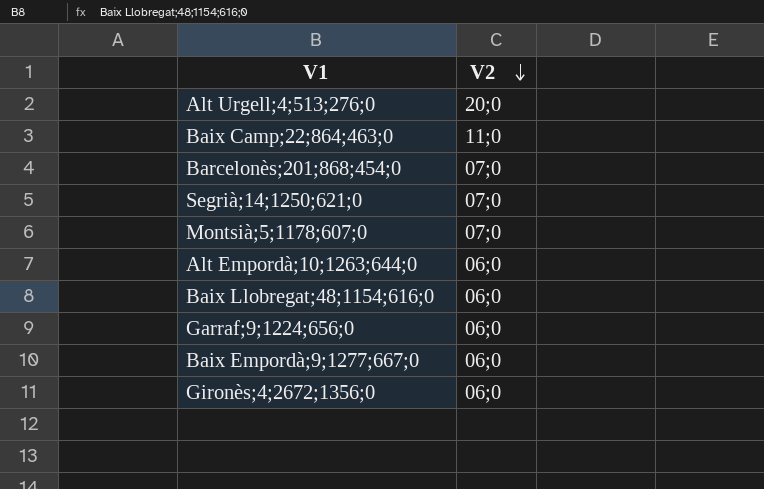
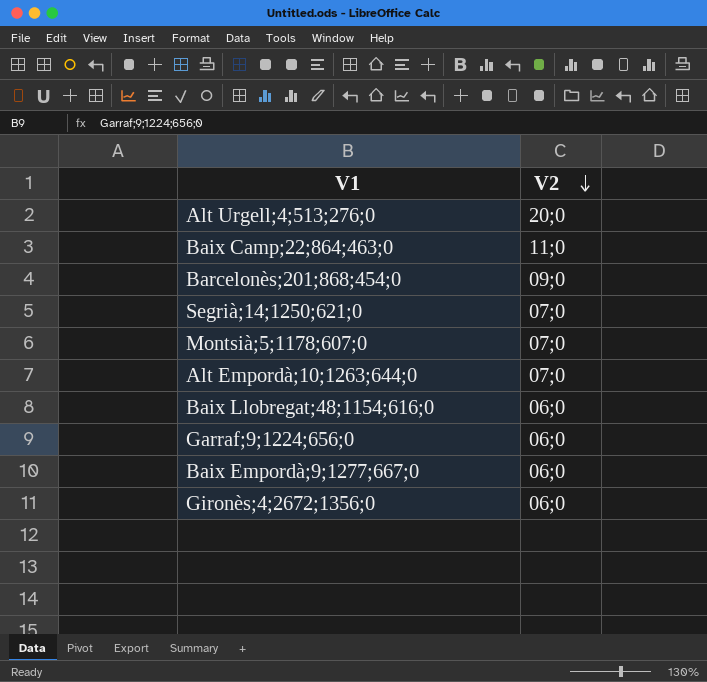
Barcelonès;201;868;454;0 | V2: 07;0 -> 09;0
Alt Empordà;10;1263;644;0 | V2: 06;0 -> 07;0

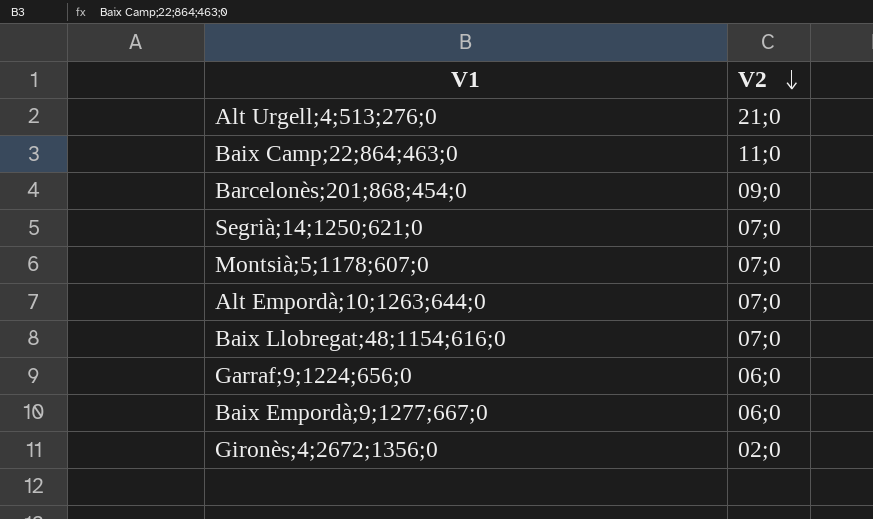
Alt Urgell;4;513;276;0 | V2: 20;0 -> 21;0
Baix Llobregat;48;1154;616;0 | V2: 06;0 -> 07;0
Gironès;4;2672;1356;0 | V2: 06;0 -> 02;0

